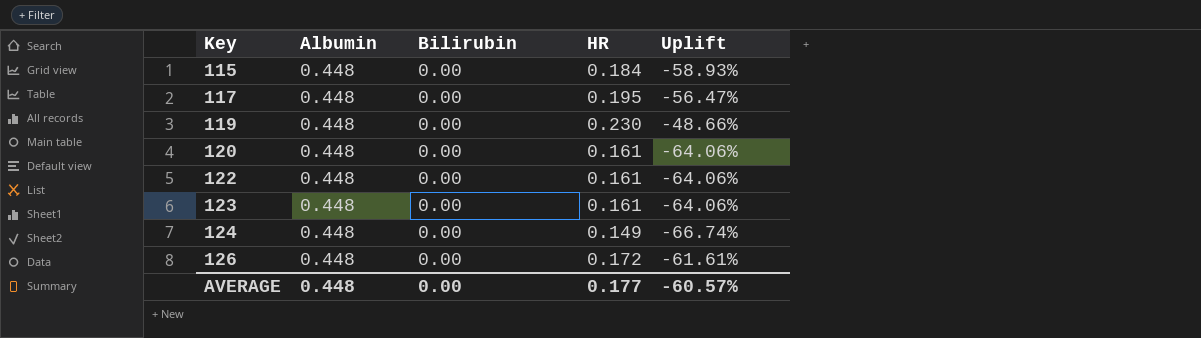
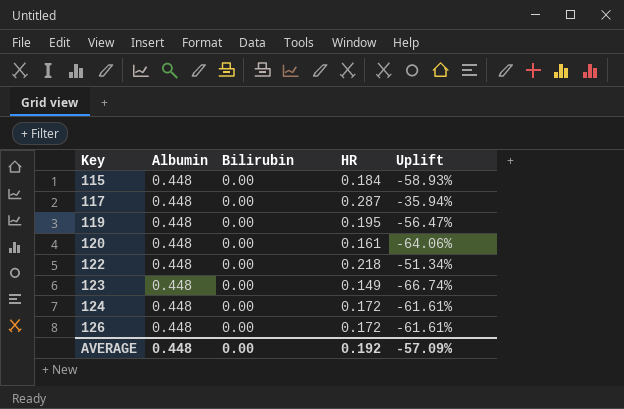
117 | HR: 0.195 -> 0.287
117 | Uplift: -56.47% -> -35.94%
119 | HR: 0.230 -> 0.195
119 | Uplift: -48.66% -> -56.47%
122 | HR: 0.161 -> 0.218
122 | Uplift: -64.06% -> -51.34%
123 | HR: 0.161 -> 0.149
123 | Uplift: -64.06% -> -66.74%
124 | HR: 0.149 -> 0.172
124 | Uplift: -66.74% -> -61.61%
AVERAGE | HR: 0.177 -> 0.192
AVERAGE | Uplift: -60.57% -> -57.09%

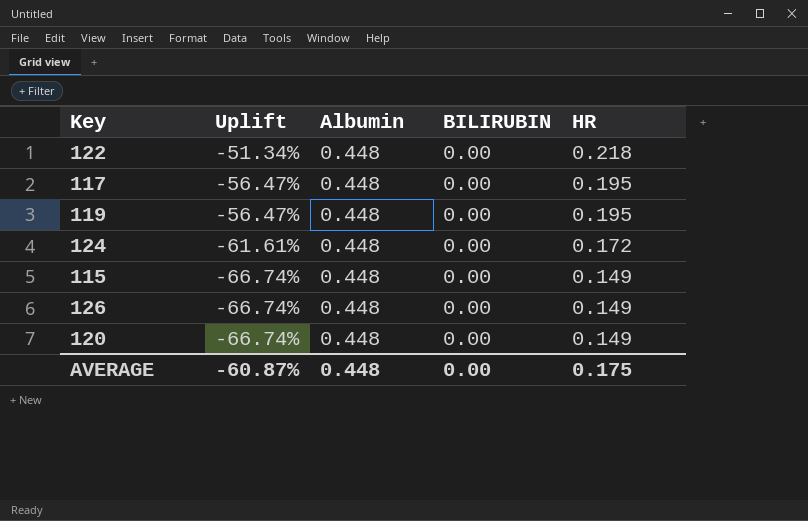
row order: Key ascending -> Uplift descending
column Uplift | position: 5 -> 2
column name: Bilirubin -> BILIRUBIN
row 123: 0.448 | 0.00 | 0.149 | -66.74% -> none
117 | Uplift: -35.94% -> -56.47%
117 | HR: 0.287 -> 0.195
115 | Uplift: -58.93% -> -66.74%
115 | HR: 0.184 -> 0.149
126 | Uplift: -61.61% -> -66.74%
126 | HR: 0.172 -> 0.149
120 | Uplift: -64.06% -> -66.74%
120 | HR: 0.161 -> 0.149
AVERAGE | Uplift: -57.09% -> -60.87%
AVERAGE | HR: 0.192 -> 0.175

